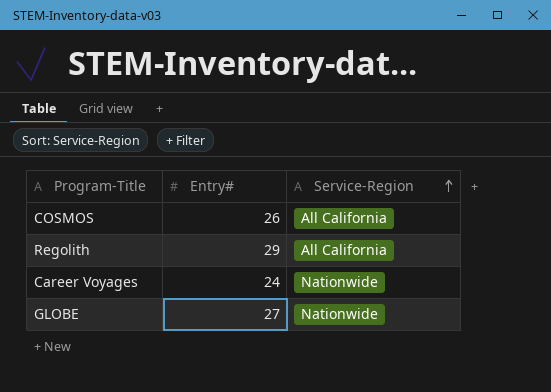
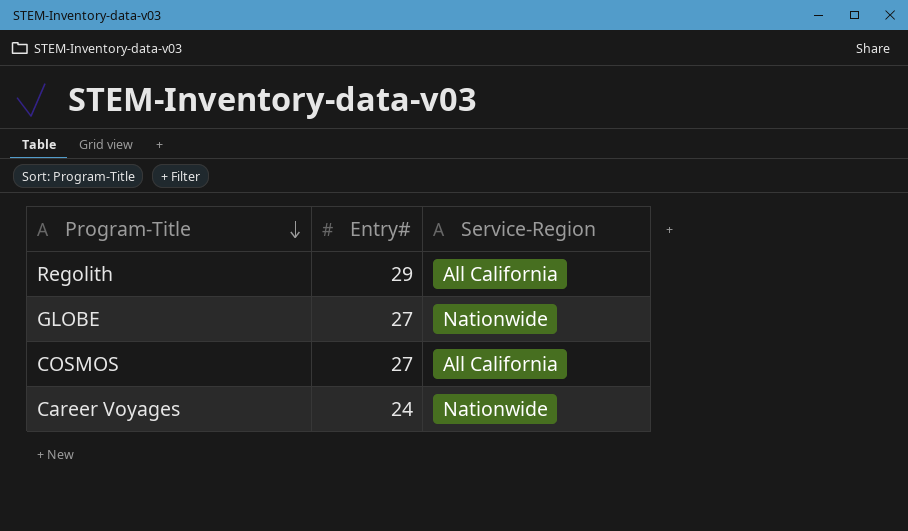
row order: Service-Region ascending -> Program-Title descending
COSMOS | Entry#: 26 -> 27

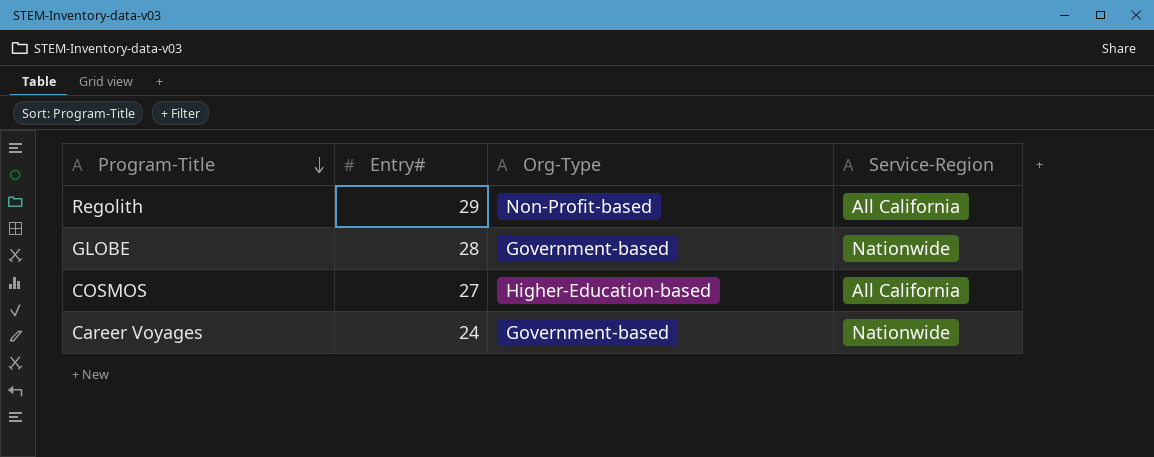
column Org-Type | position: none -> 3
GLOBE | Entry#: 27 -> 28

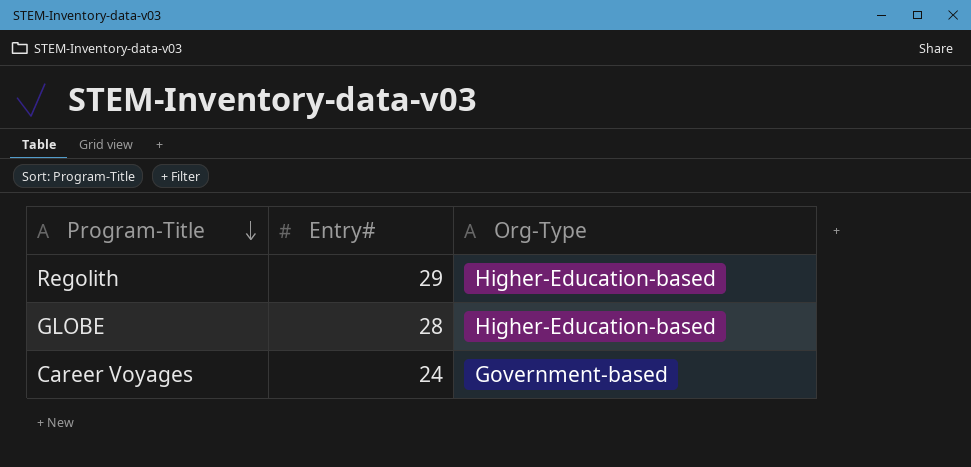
column Service-Region | position: 4 -> none
row COSMOS: 27 | Higher-Education-based | All California -> none
Regolith | Org-Type: Non-Profit-based -> Higher-Education-based
GLOBE | Org-Type: Government-based -> Higher-Education-based

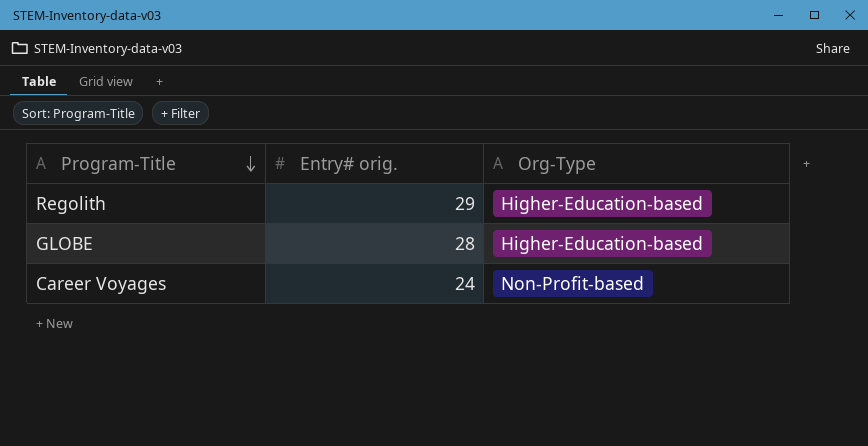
column name: Entry# -> Entry# orig.
Career Voyages | Org-Type: Government-based -> Non-Profit-based

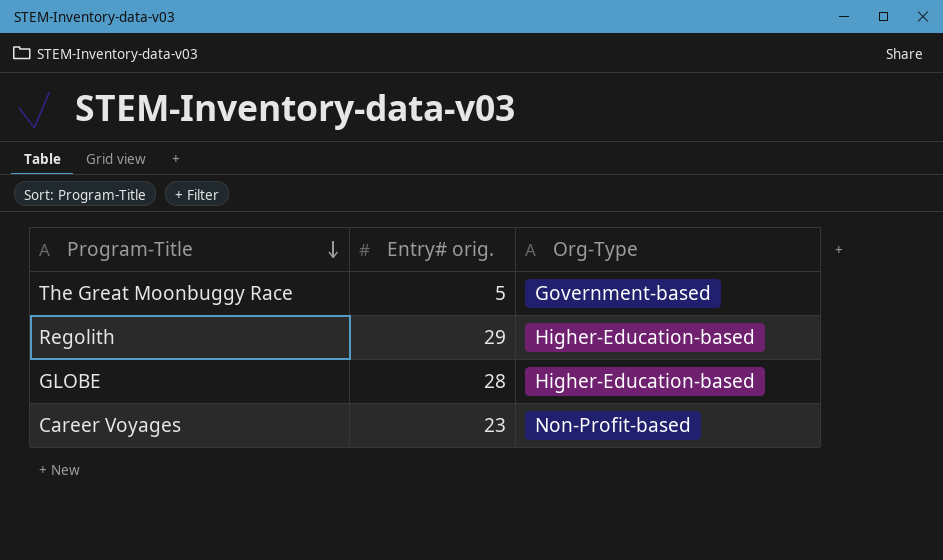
row The Great Moonbuggy Race: none -> 5 | Government-based
Career Voyages | Entry# orig.: 24 -> 23

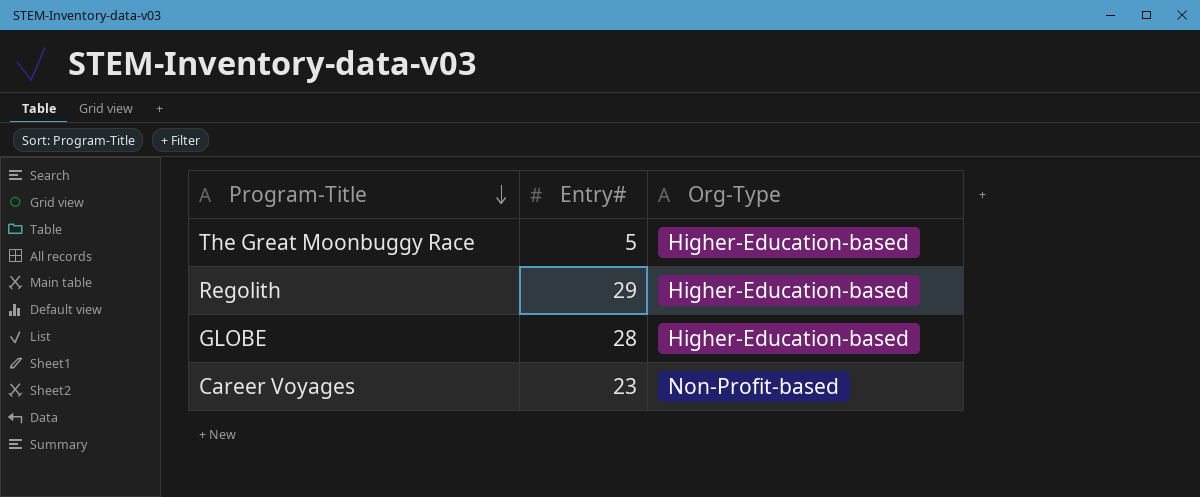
column name: Entry# orig. -> Entry#
The Great Moonbuggy Race | Org-Type: Government-based -> Higher-Education-based

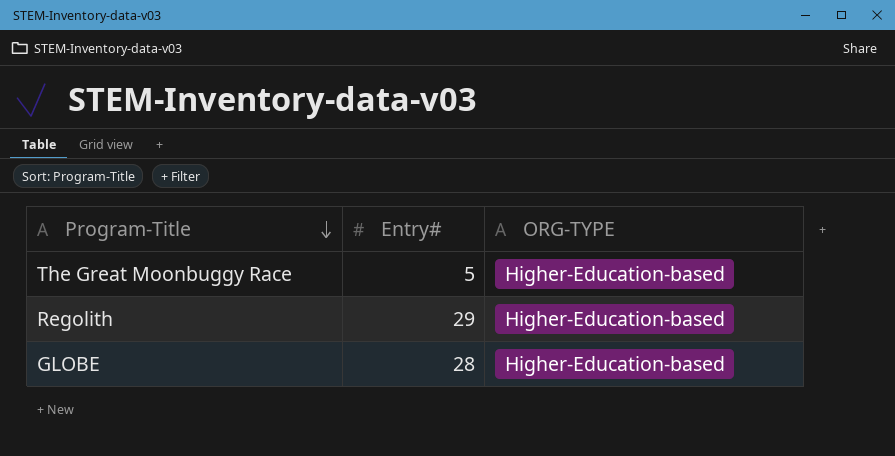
column name: Org-Type -> ORG-TYPE
row Career Voyages: 23 | Non-Profit-based -> none

